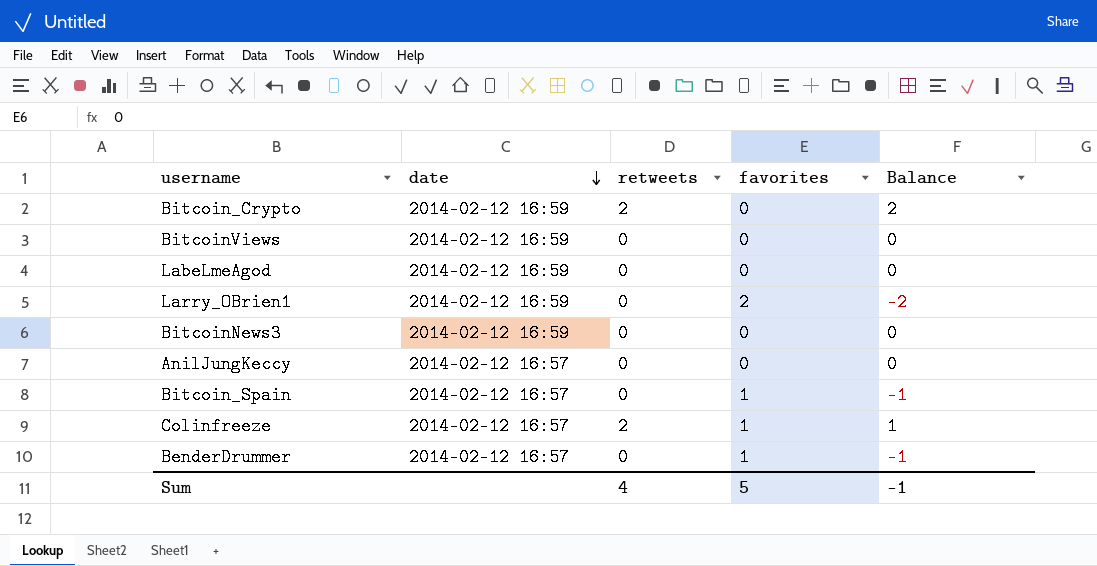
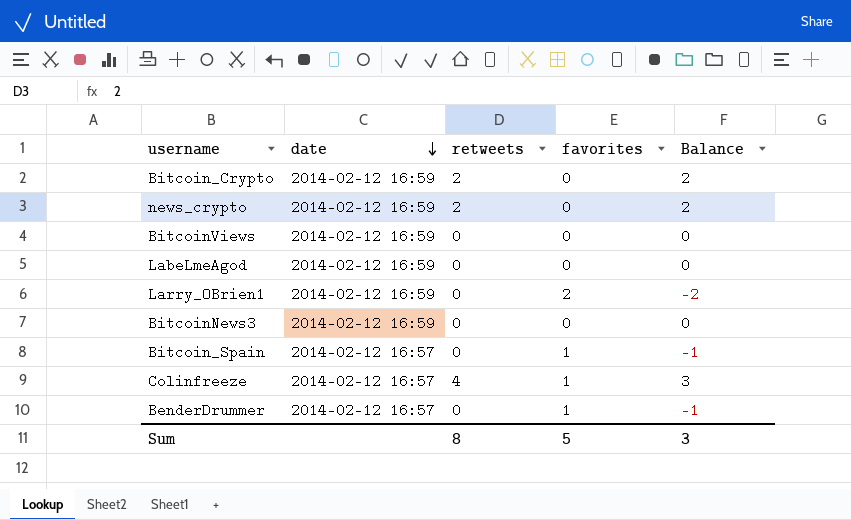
row AnilJungKeccy: 2014-02-12 16:57 | 0 | 0 | 0 -> none
row news_crypto: none -> 2014-02-12 16:59 | 2 | 0 | 2
Colinfreeze | retweets: 2 -> 4
Colinfreeze | Balance: 1 -> 3
Sum | retweets: 4 -> 8
Sum | Balance: -1 -> 3

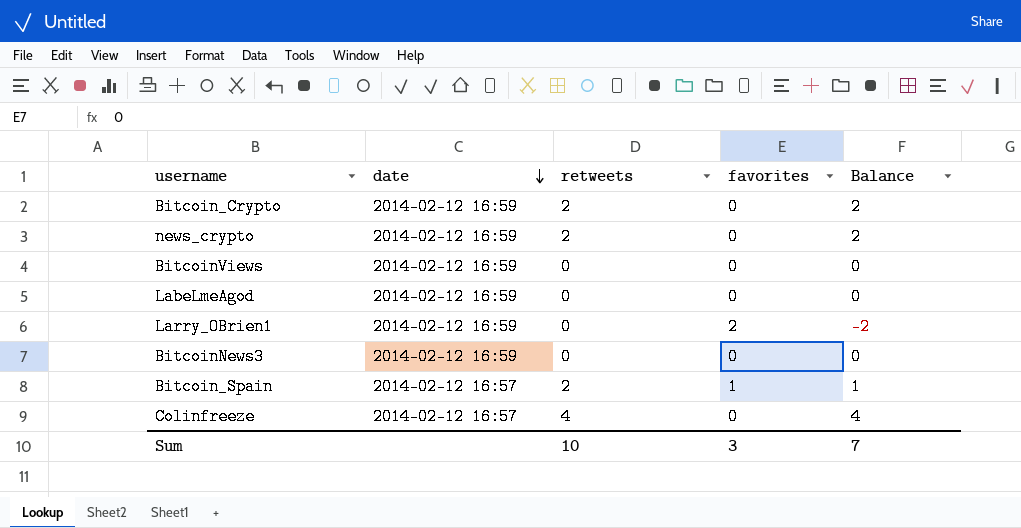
row BenderDrummer: 2014-02-12 16:57 | 0 | 1 | -1 -> none
Bitcoin_Spain | retweets: 0 -> 2
Bitcoin_Spain | Balance: -1 -> 1
Colinfreeze | favorites: 1 -> 0
Colinfreeze | Balance: 3 -> 4
Sum | retweets: 8 -> 10
Sum | favorites: 5 -> 3
Sum | Balance: 3 -> 7

